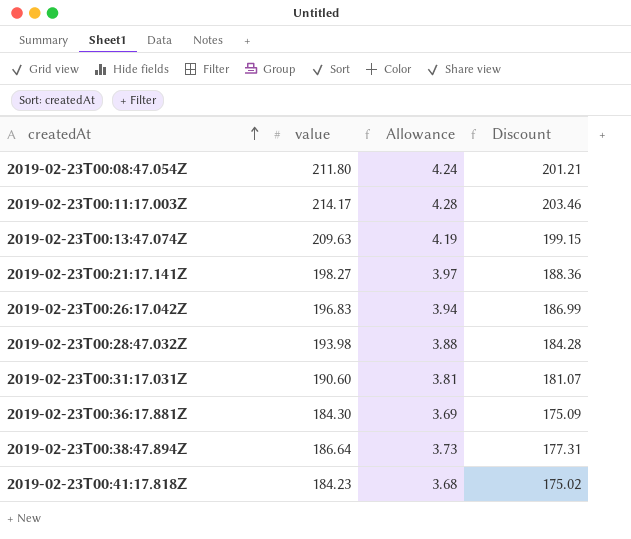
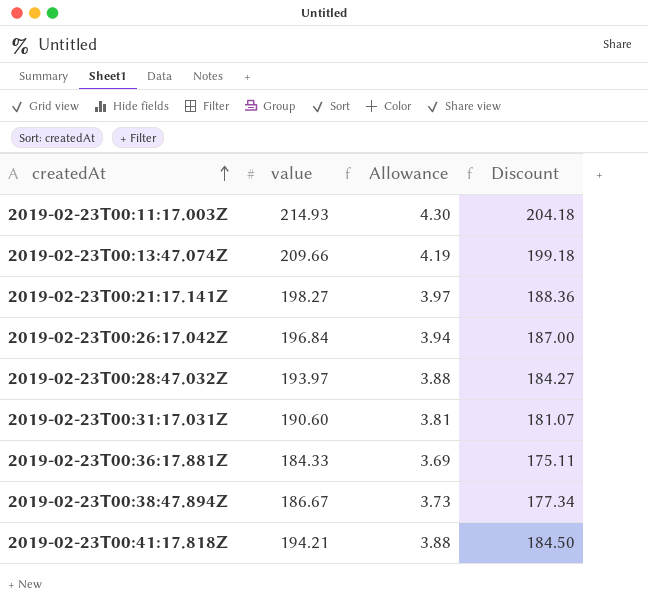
row 2019-02-23T00:08:47.054Z: 211.80 | 4.24 | 201.21 -> none
2019-02-23T00:11:17.003Z | value: 214.17 -> 214.93
2019-02-23T00:11:17.003Z | Allowance: 4.28 -> 4.30
2019-02-23T00:11:17.003Z | Discount: 203.46 -> 204.18
2019-02-23T00:13:47.074Z | value: 209.63 -> 209.66
2019-02-23T00:13:47.074Z | Discount: 199.15 -> 199.18
2019-02-23T00:26:17.042Z | value: 196.83 -> 196.84
2019-02-23T00:26:17.042Z | Discount: 186.99 -> 187.00
2019-02-23T00:28:47.032Z | value: 193.98 -> 193.97
2019-02-23T00:28:47.032Z | Discount: 184.28 -> 184.27
2019-02-23T00:36:17.881Z | value: 184.30 -> 184.33
2019-02-23T00:36:17.881Z | Discount: 175.09 -> 175.11
2019-02-23T00:38:47.894Z | value: 186.64 -> 186.67
2019-02-23T00:38:47.894Z | Discount: 177.31 -> 177.34
2019-02-23T00:41:17.818Z | value: 184.23 -> 194.21
2019-02-23T00:41:17.818Z | Allowance: 3.68 -> 3.88
2019-02-23T00:41:17.818Z | Discount: 175.02 -> 184.50

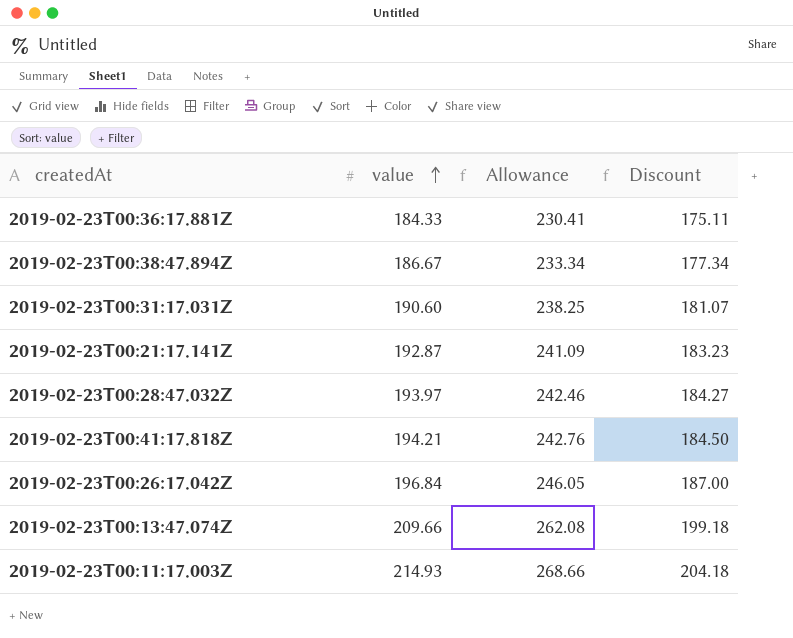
row order: createdAt ascending -> value ascending
column Allowance | formula: [value] * 0.02 -> [value] * 1.25
2019-02-23T00:21:17.141Z | value: 198.27 -> 192.87
2019-02-23T00:21:17.141Z | Discount: 188.36 -> 183.23

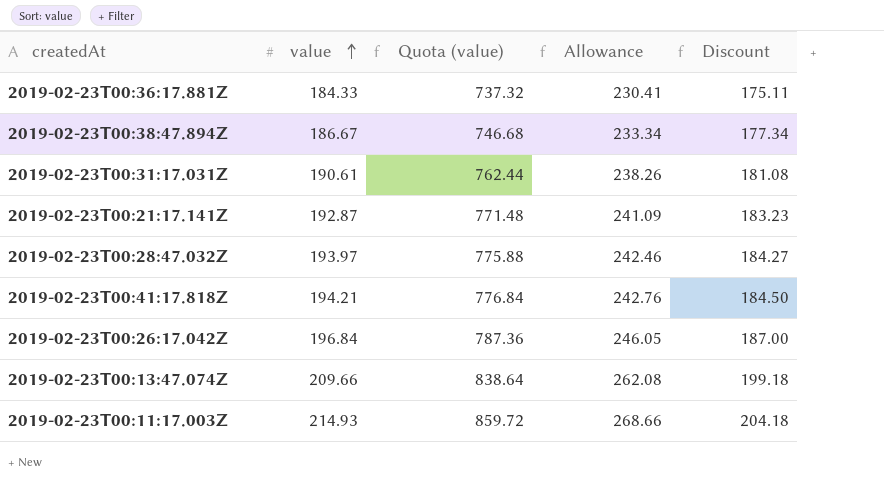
column Quota (value) | formula: none -> [value] * 4
2019-02-23T00:31:17.031Z | value: 190.60 -> 190.61
2019-02-23T00:31:17.031Z | Allowance: 238.25 -> 238.26
2019-02-23T00:31:17.031Z | Discount: 181.07 -> 181.08

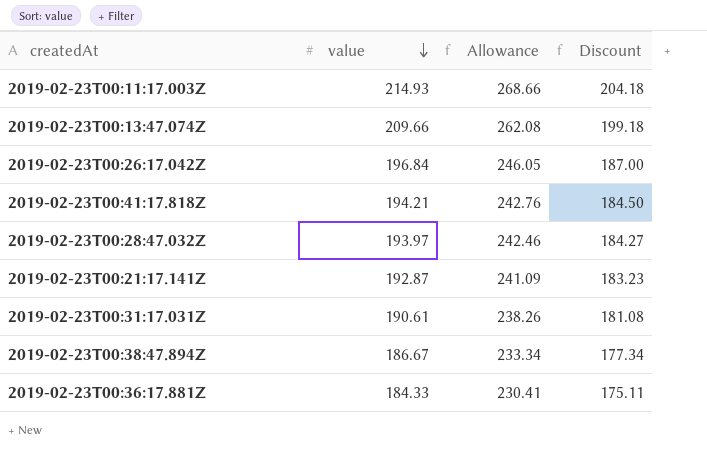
row order: value ascending -> value descending
column Quota (value) | formula: [value] * 4 -> none

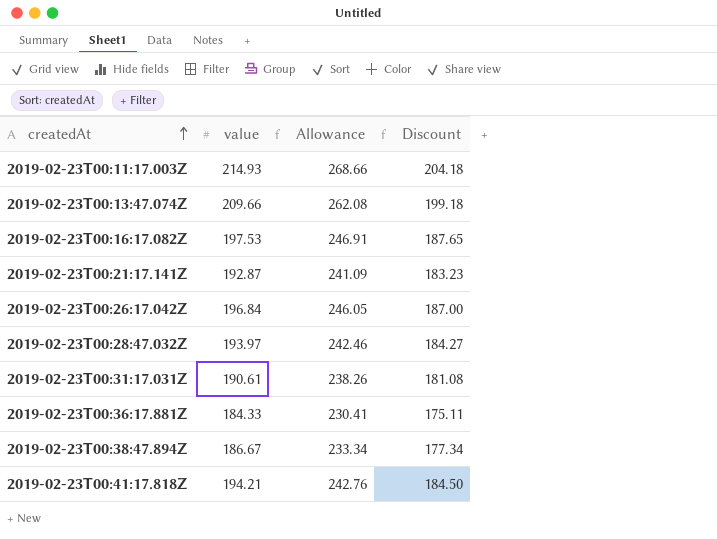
row order: value descending -> createdAt ascending
row 2019-02-23T00:16:17.082Z: none -> 197.53 | 246.91 | 187.65

